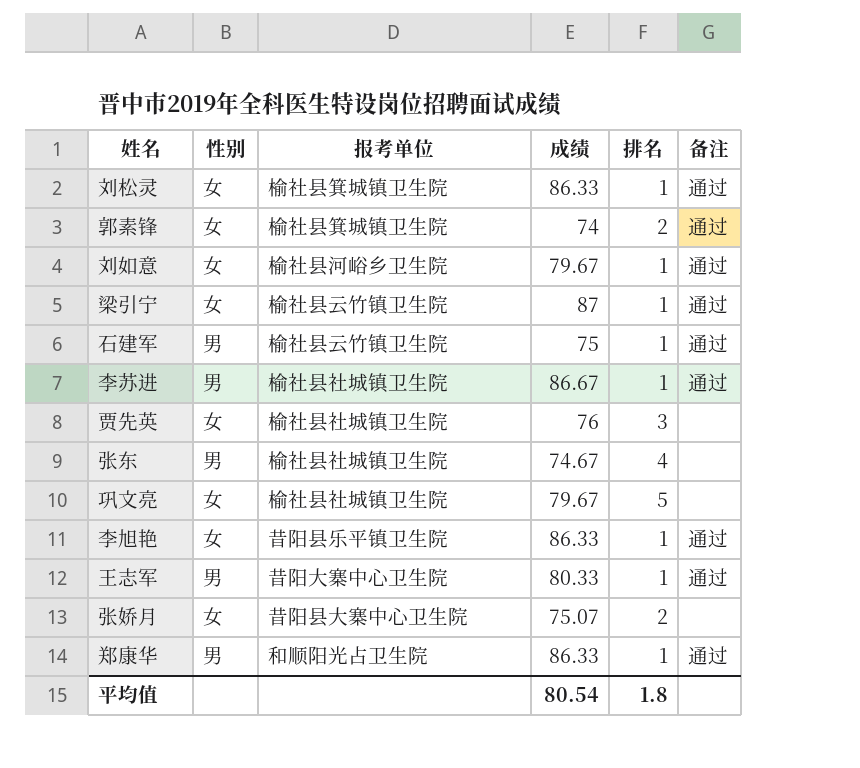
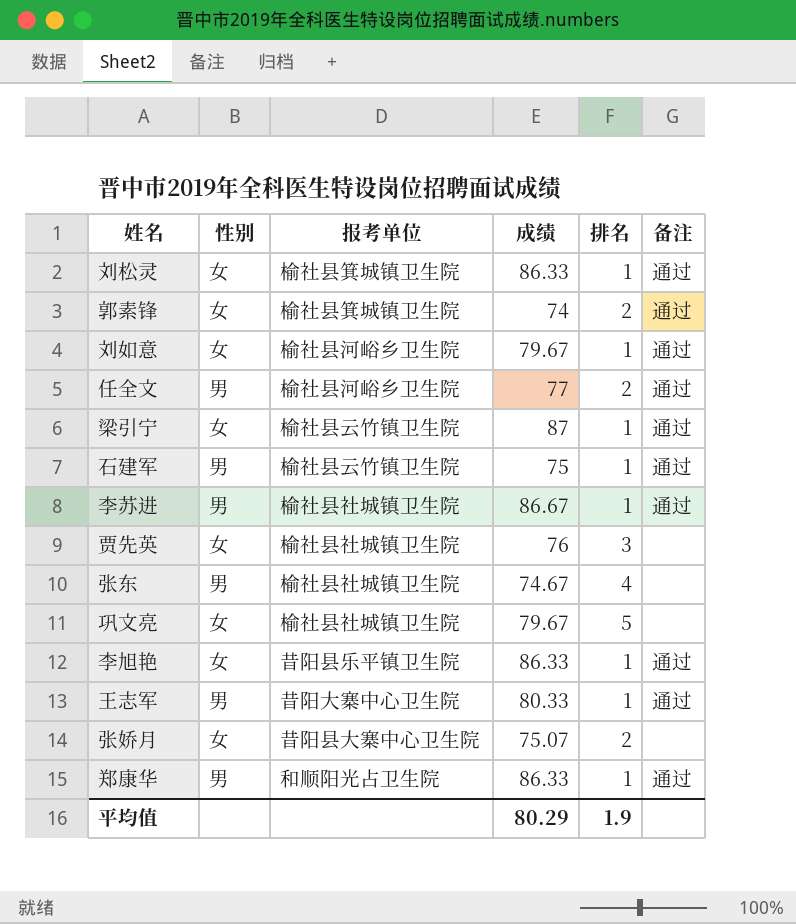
row 任全文: none -> 男 | 榆社县河峪乡卫生院 | 77 | 2 | 通过
平均值 | 成绩: 80.54 -> 80.29
平均值 | 排名: 1.8 -> 1.9

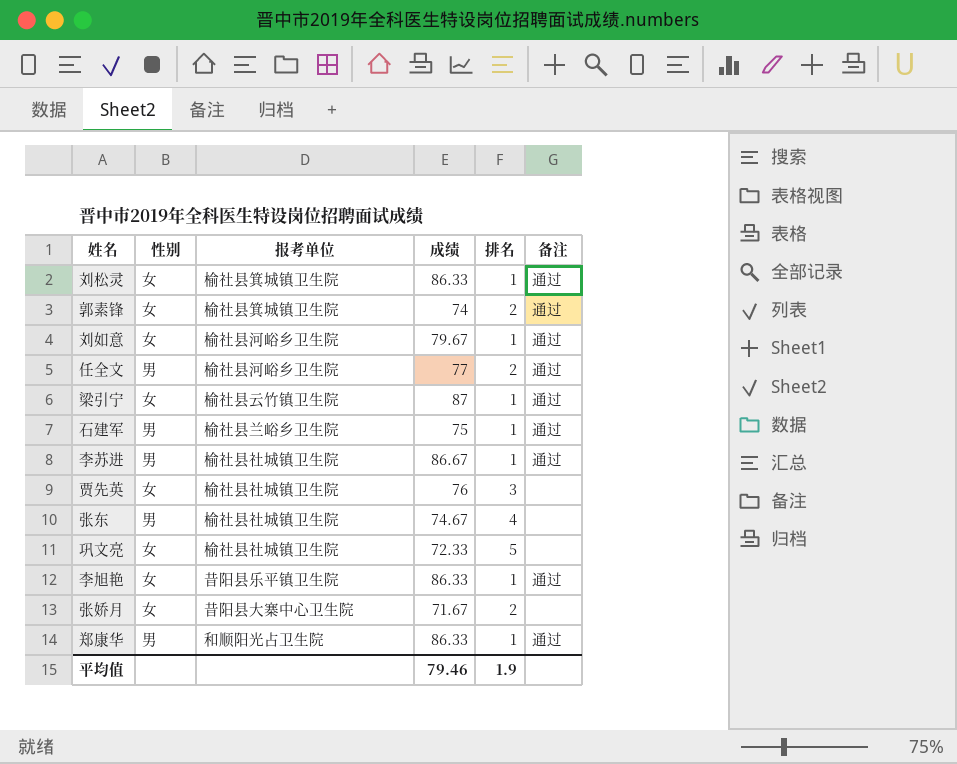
row 王志军: 男 | 昔阳大寨中心卫生院 | 80.33 | 1 | 通过 -> none
石建军 | 报考单位: 榆社县云竹镇卫生院 -> 榆社县兰峪乡卫生院
巩文亮 | 成绩: 79.67 -> 72.33
张娇月 | 成绩: 75.07 -> 71.67
平均值 | 成绩: 80.29 -> 79.46

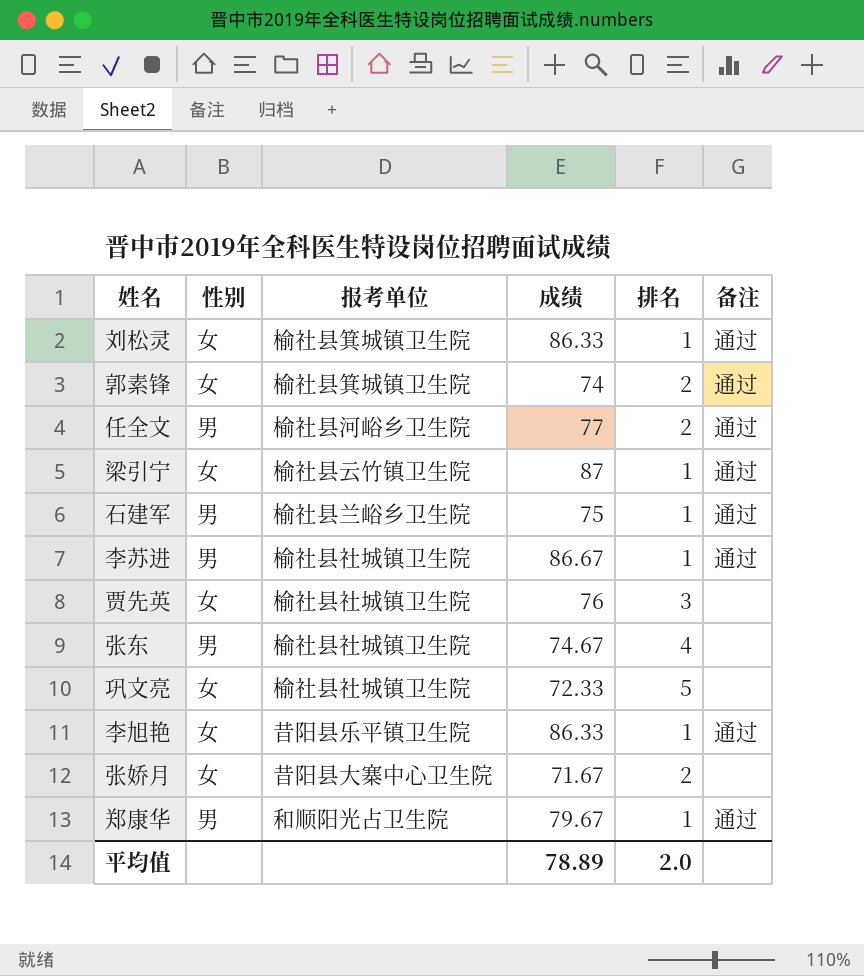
row 刘如意: 女 | 榆社县河峪乡卫生院 | 79.67 | 1 | 通过 -> none
郑康华 | 成绩: 86.33 -> 79.67
平均值 | 成绩: 79.46 -> 78.89
平均值 | 排名: 1.9 -> 2.0

